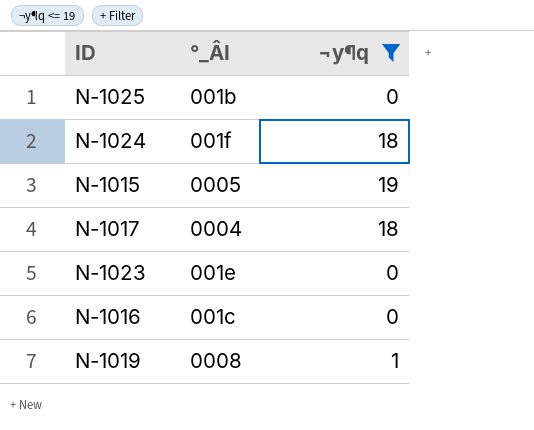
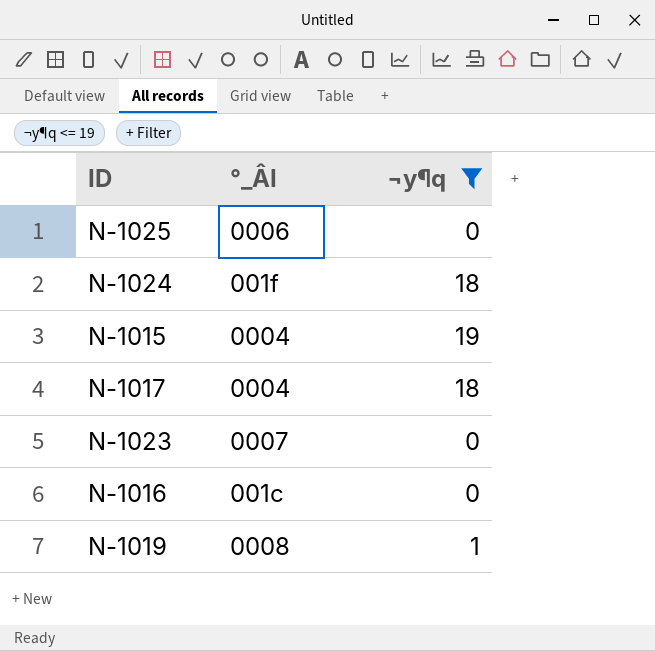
N-1025 | °_ÂI: 001b -> 0006
N-1015 | °_ÂI: 0005 -> 0004
N-1023 | °_ÂI: 001e -> 0007

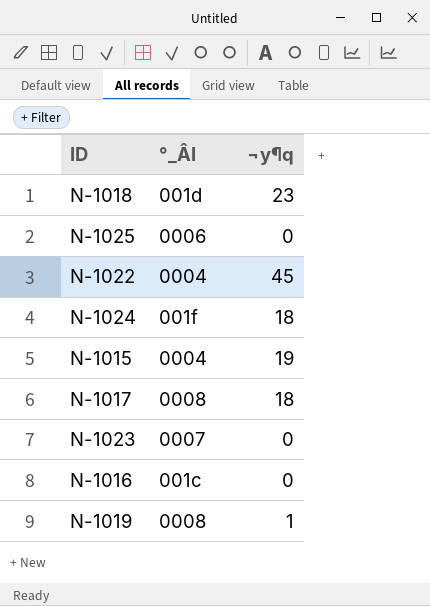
filter: ¬y¶q <= 19 -> none
N-1017 | °_ÂI: 0004 -> 0008

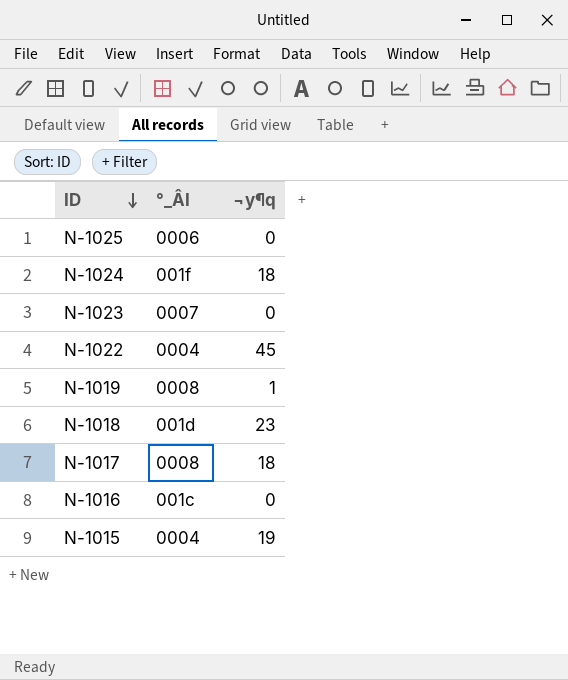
row order: none -> ID descending

